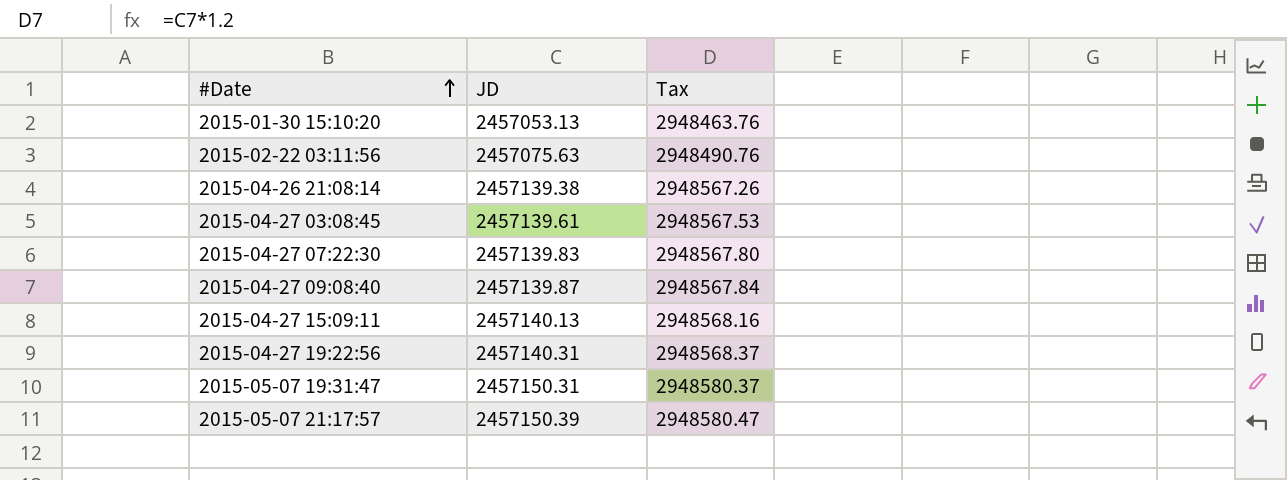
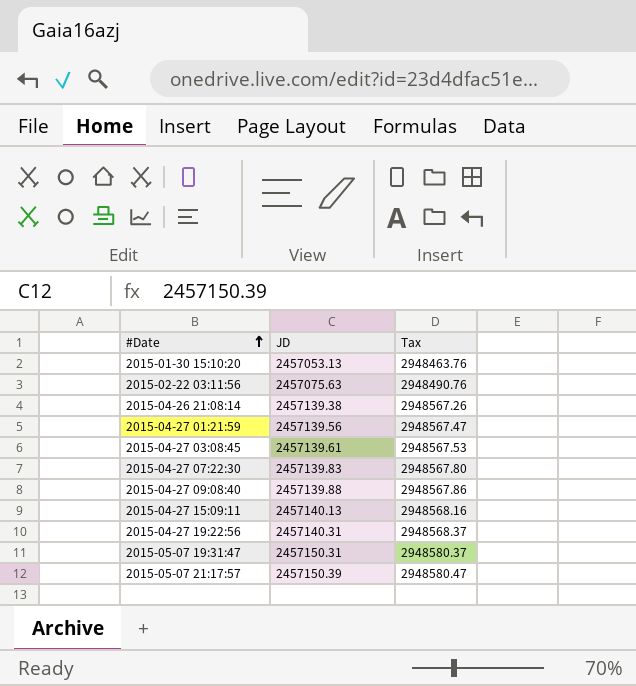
row 2015-04-27 01:21:59: none -> 2457139.56 | 2948567.47
2015-04-27 09:08:40 | JD: 2457139.87 -> 2457139.88
2015-04-27 09:08:40 | Tax: 2948567.84 -> 2948567.86

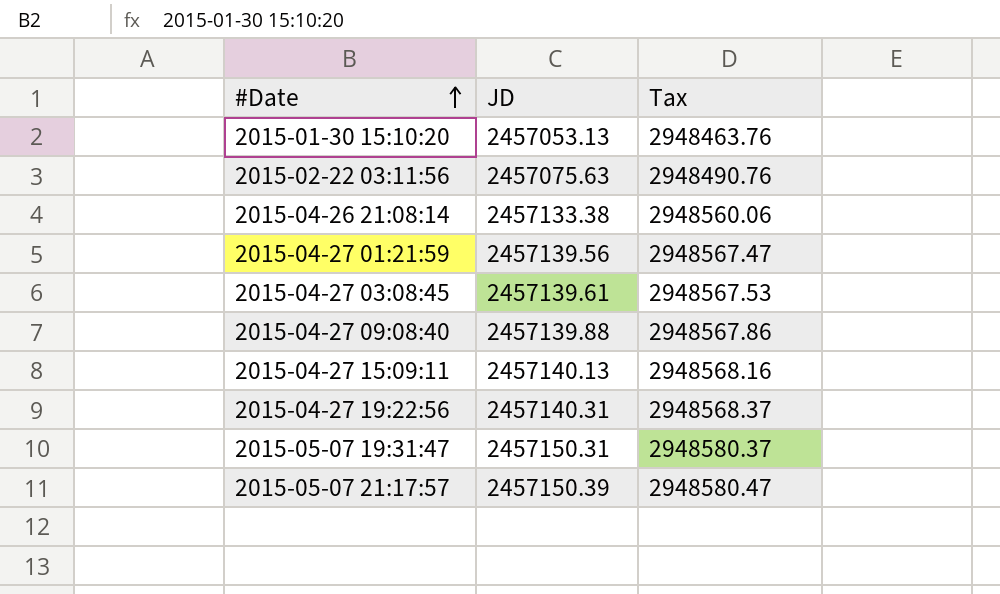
row 2015-04-27 07:22:30: 2457139.83 | 2948567.80 -> none
2015-04-26 21:08:14 | JD: 2457139.38 -> 2457133.38
2015-04-26 21:08:14 | Tax: 2948567.26 -> 2948560.06

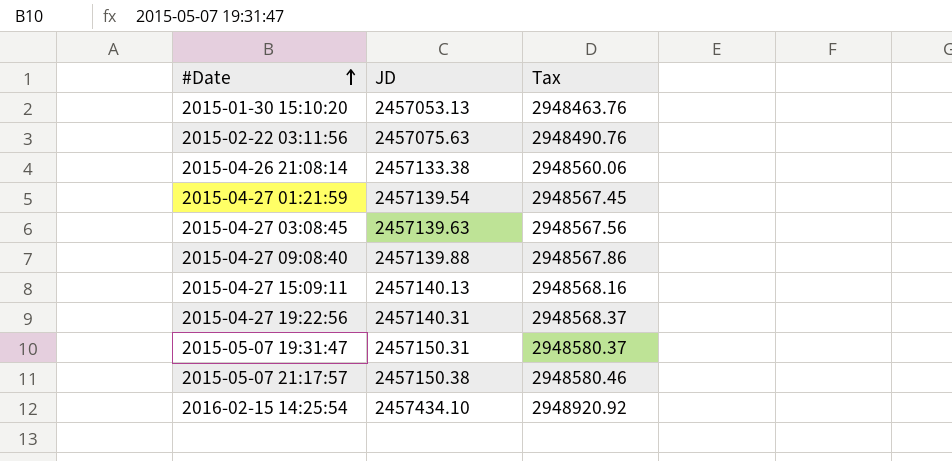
2015-04-27 01:21:59 | JD: 2457139.56 -> 2457139.54
2015-04-27 01:21:59 | Tax: 2948567.47 -> 2948567.45
2015-04-27 03:08:45 | JD: 2457139.61 -> 2457139.63
2015-04-27 03:08:45 | Tax: 2948567.53 -> 2948567.56
2015-05-07 21:17:57 | JD: 2457150.39 -> 2457150.38
2015-05-07 21:17:57 | Tax: 2948580.47 -> 2948580.46
row 2016-02-15 14:25:54: none -> 2457434.10 | 2948920.92

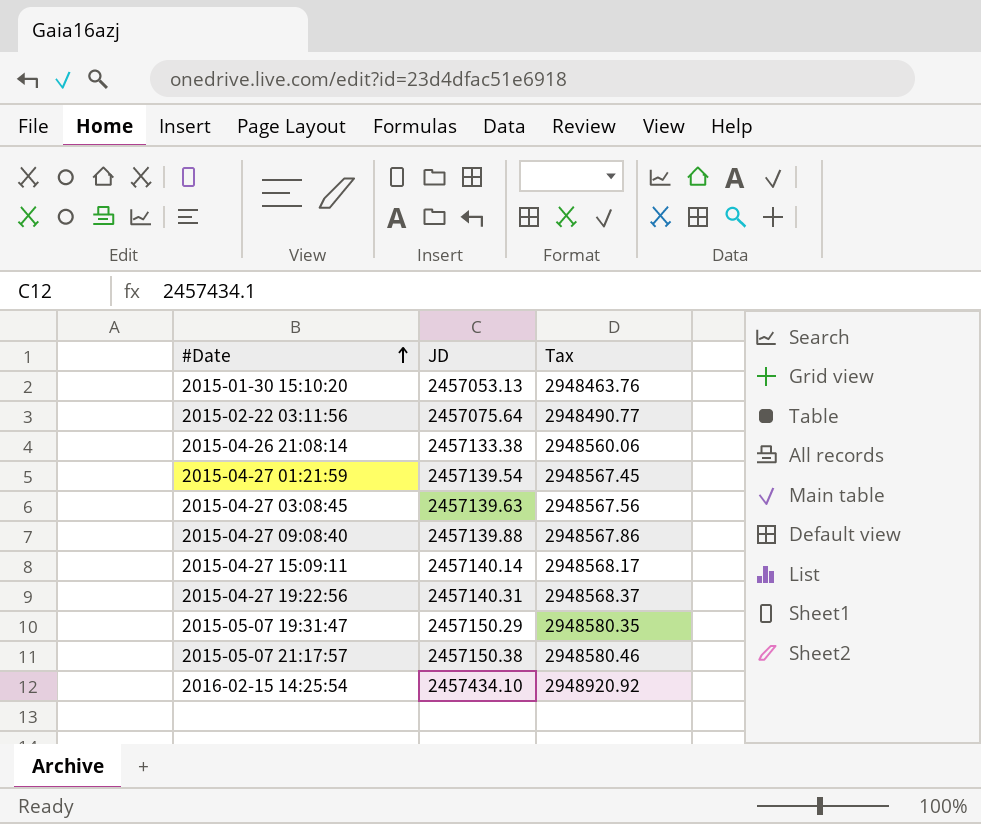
2015-02-22 03:11:56 | JD: 2457075.63 -> 2457075.64
2015-02-22 03:11:56 | Tax: 2948490.76 -> 2948490.77
2015-04-27 15:09:11 | JD: 2457140.13 -> 2457140.14
2015-04-27 15:09:11 | Tax: 2948568.16 -> 2948568.17
2015-05-07 19:31:47 | JD: 2457150.31 -> 2457150.29
2015-05-07 19:31:47 | Tax: 2948580.37 -> 2948580.35

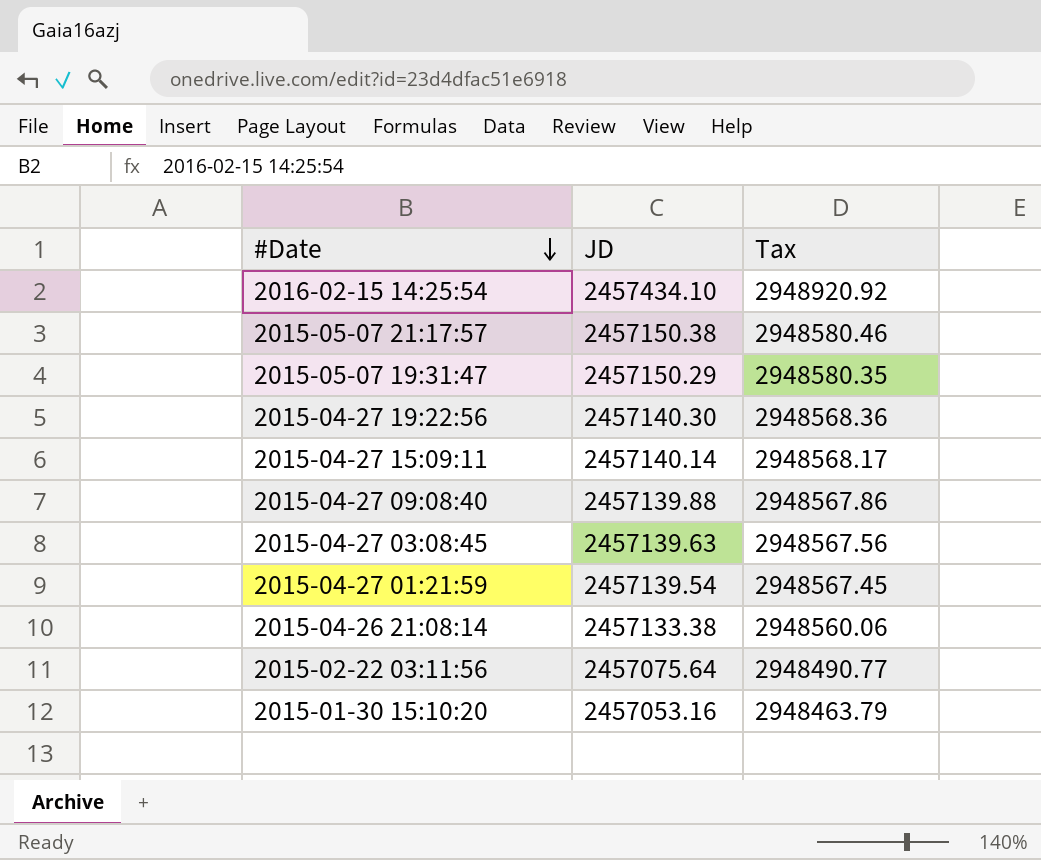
row order: #Date ascending -> #Date descending
2015-04-27 19:22:56 | JD: 2457140.31 -> 2457140.30
2015-04-27 19:22:56 | Tax: 2948568.37 -> 2948568.36
2015-01-30 15:10:20 | JD: 2457053.13 -> 2457053.16
2015-01-30 15:10:20 | Tax: 2948463.76 -> 2948463.79

